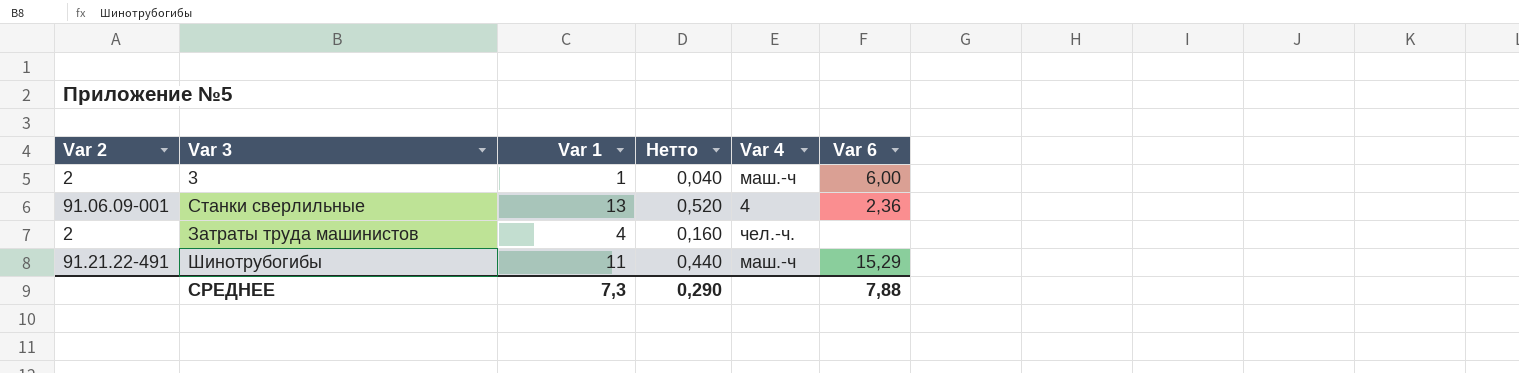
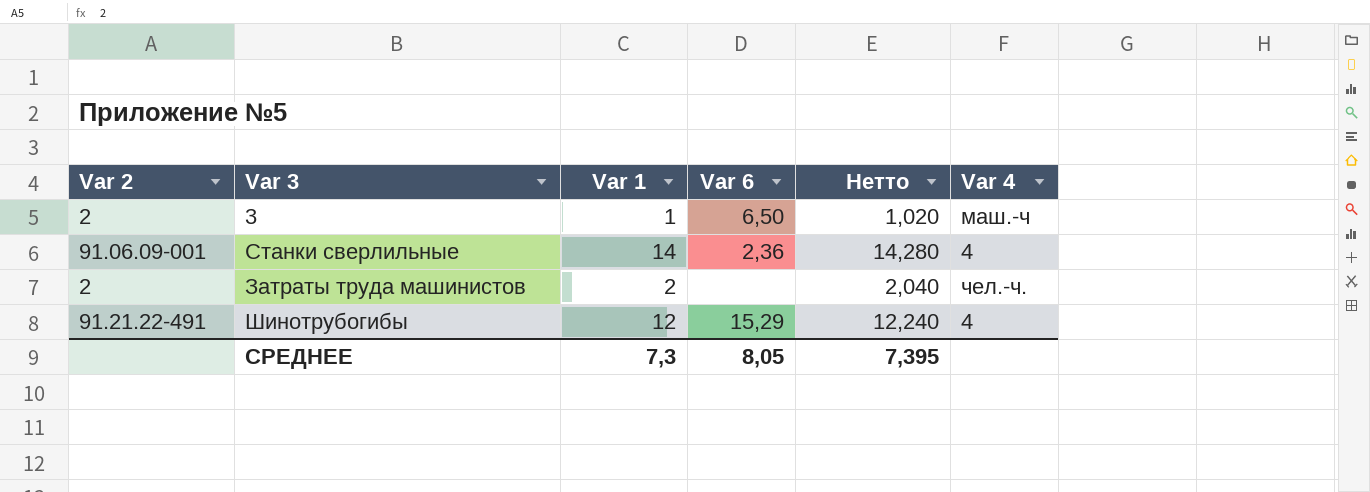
column Var 6 | position: 6 -> 4
column Нетто | formula: [Var 1] * 0,04 -> [Var 1] * 1,02
3 | Var 6: 6,00 -> 6,50
Станки сверлильные | Var 1: 13 -> 14
Затраты труда машинистов | Var 1: 4 -> 2
Шинотрубогибы | Var 1: 11 -> 12
Шинотрубогибы | Var 4: маш.-ч -> 4
СРЕДНЕЕ | Var 6: 7,88 -> 8,05
СРЕДНЕЕ | Нетто: 0,290 -> 7,395

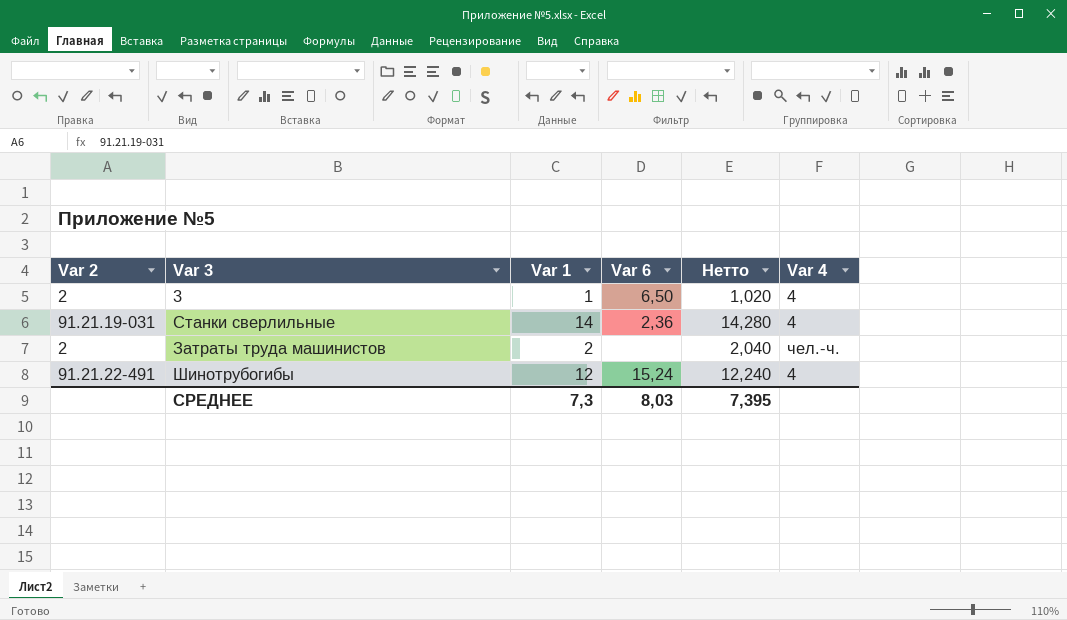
3 | Var 4: маш.-ч -> 4
Станки сверлильные | Var 2: 91.06.09-001 -> 91.21.19-031
Шинотрубогибы | Var 6: 15,29 -> 15,24
СРЕДНЕЕ | Var 6: 8,05 -> 8,03

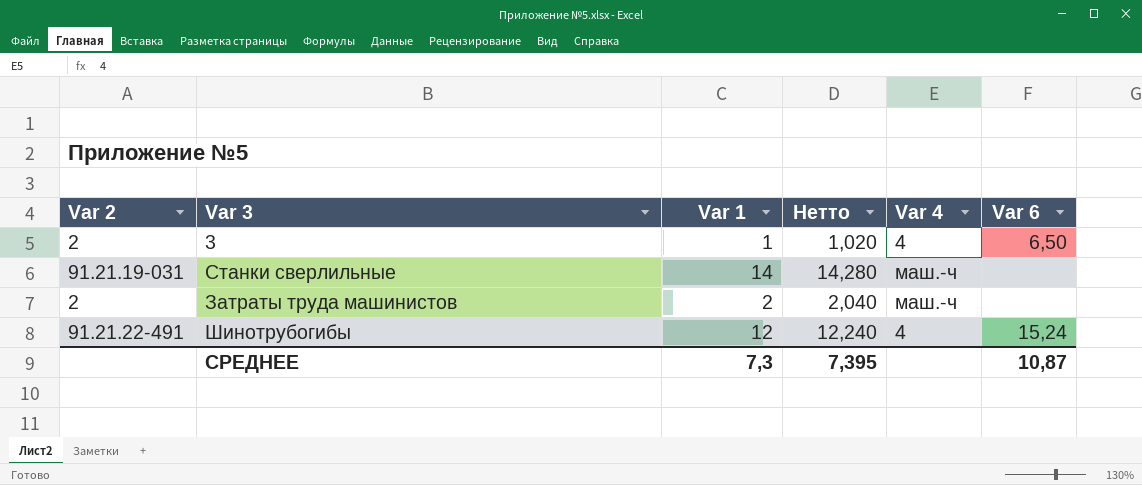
column Var 6 | position: 4 -> 6
Станки сверлильные | Var 4: 4 -> маш.-ч
Станки сверлильные | Var 6: 2,36 -> none
Затраты труда машинистов | Var 4: чел.-ч. -> маш.-ч
СРЕДНЕЕ | Var 6: 8,03 -> 10,87

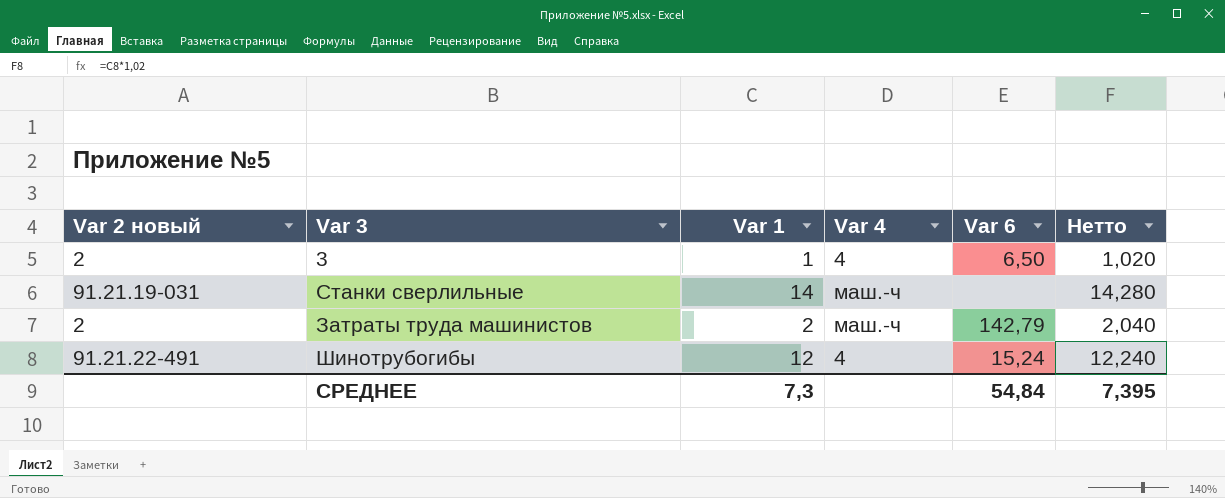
column name: Var 2 -> Var 2 новый
column Нетто | position: 4 -> 6
Затраты труда машинистов | Var 6: none -> 142,79
СРЕДНЕЕ | Var 6: 10,87 -> 54,84

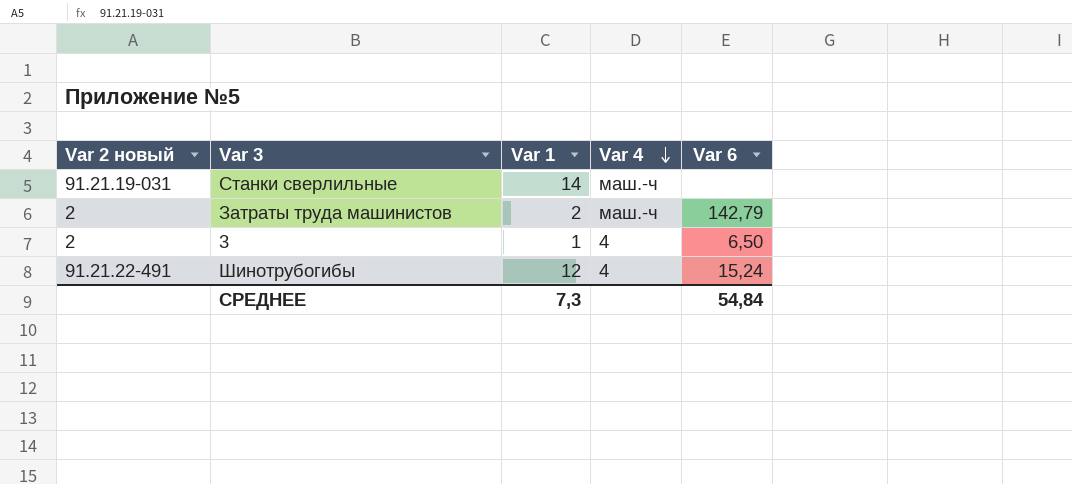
row order: none -> Var 4 descending
column Нетто | formula: [Var 1] * 1,02 -> none

